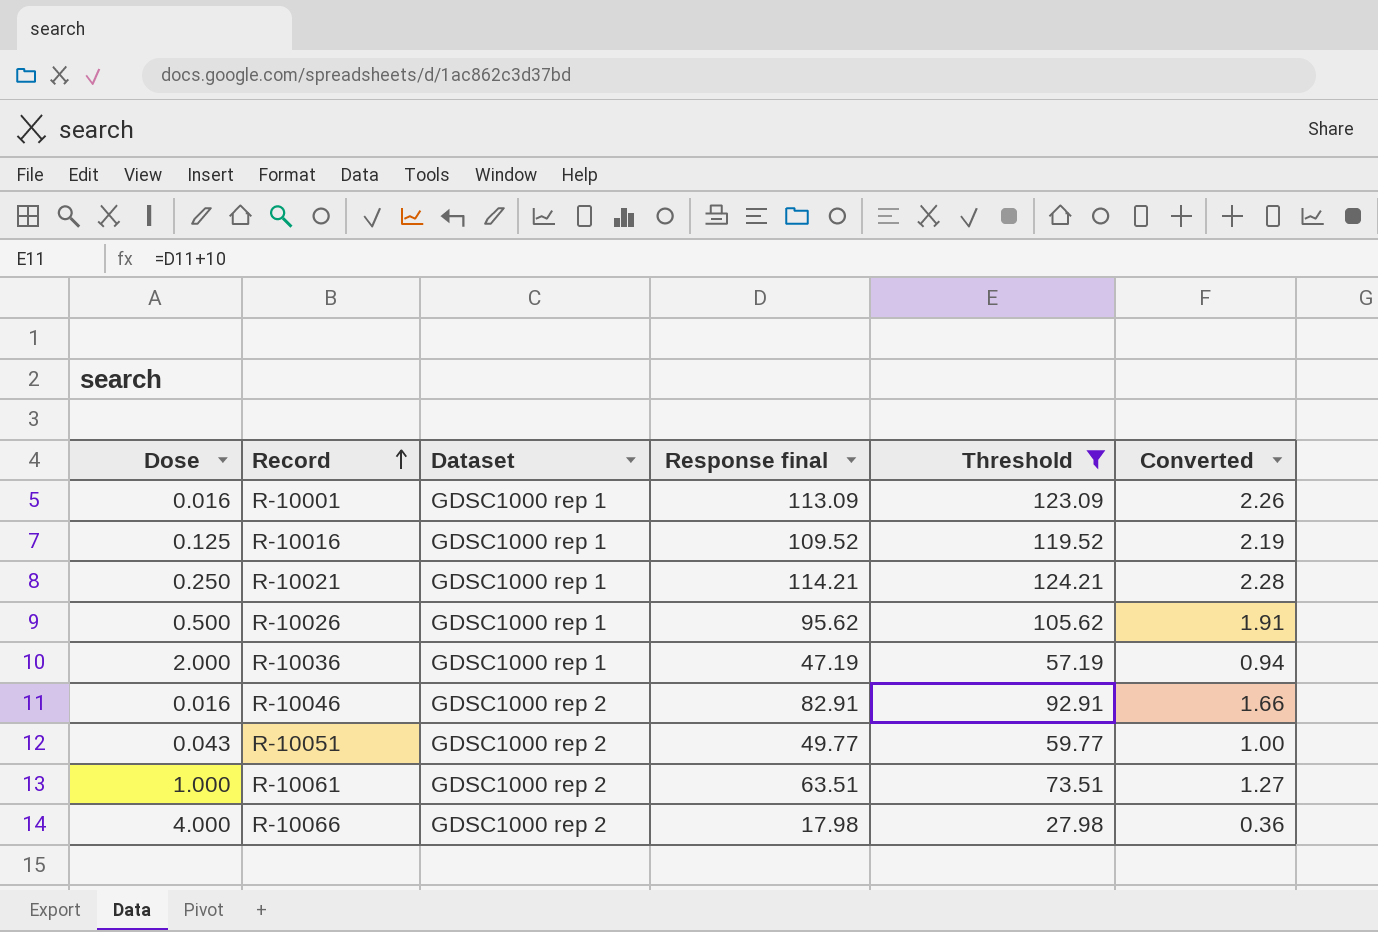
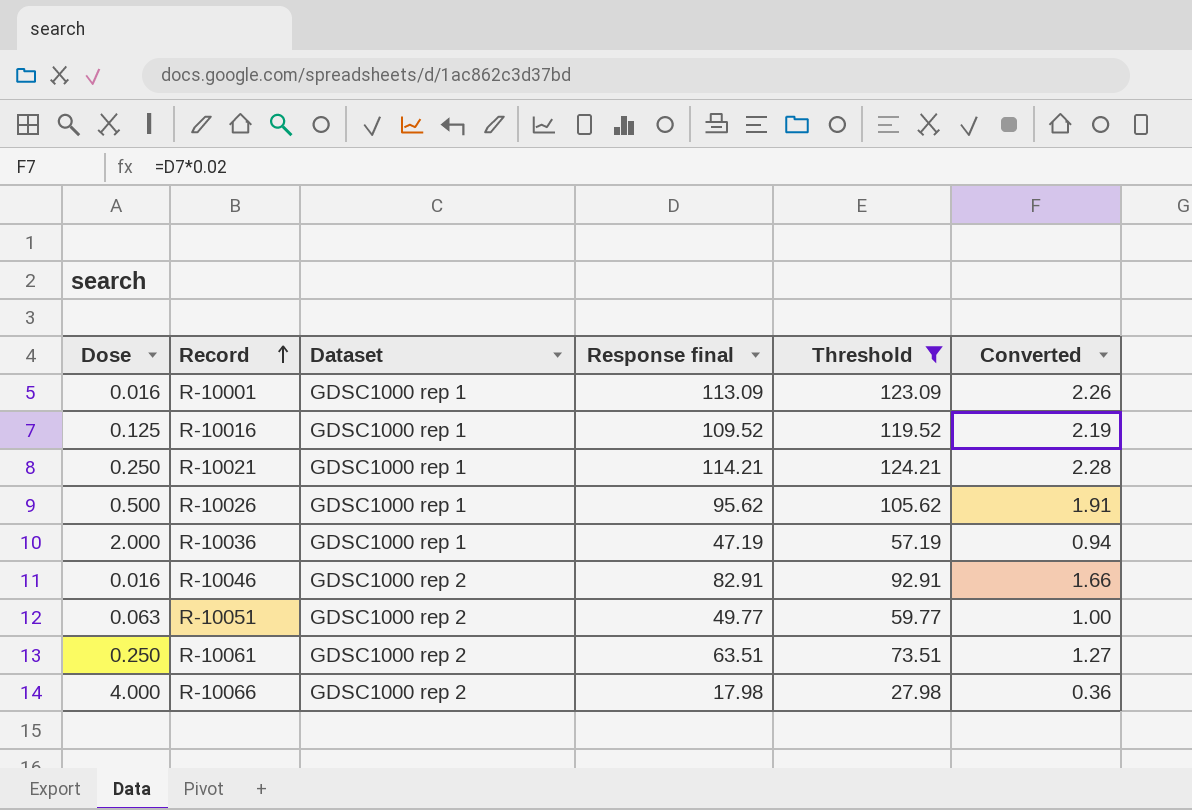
R-10051 | Dose: 0.043 -> 0.063
R-10061 | Dose: 1.000 -> 0.250

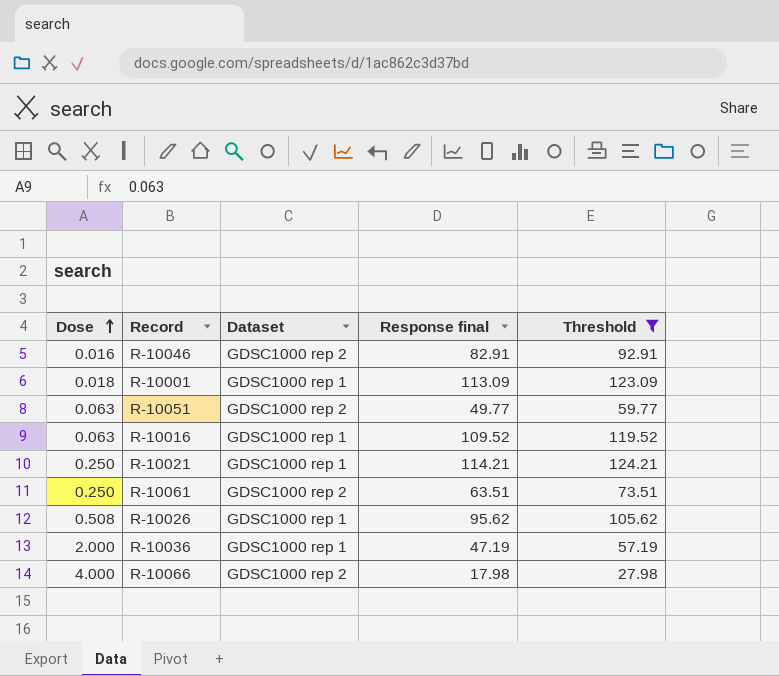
row order: Record ascending -> Dose ascending
column Converted | formula: [Response final] * 0.02 -> none
R-10001 | Dose: 0.016 -> 0.018
R-10016 | Dose: 0.125 -> 0.063
R-10026 | Dose: 0.500 -> 0.508

